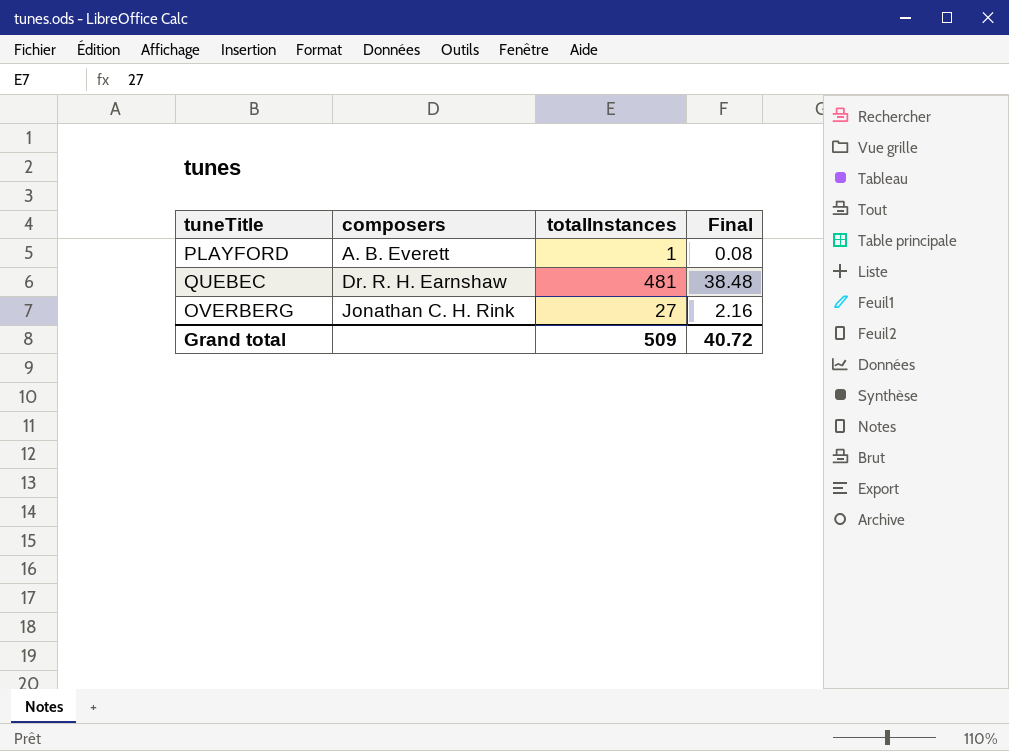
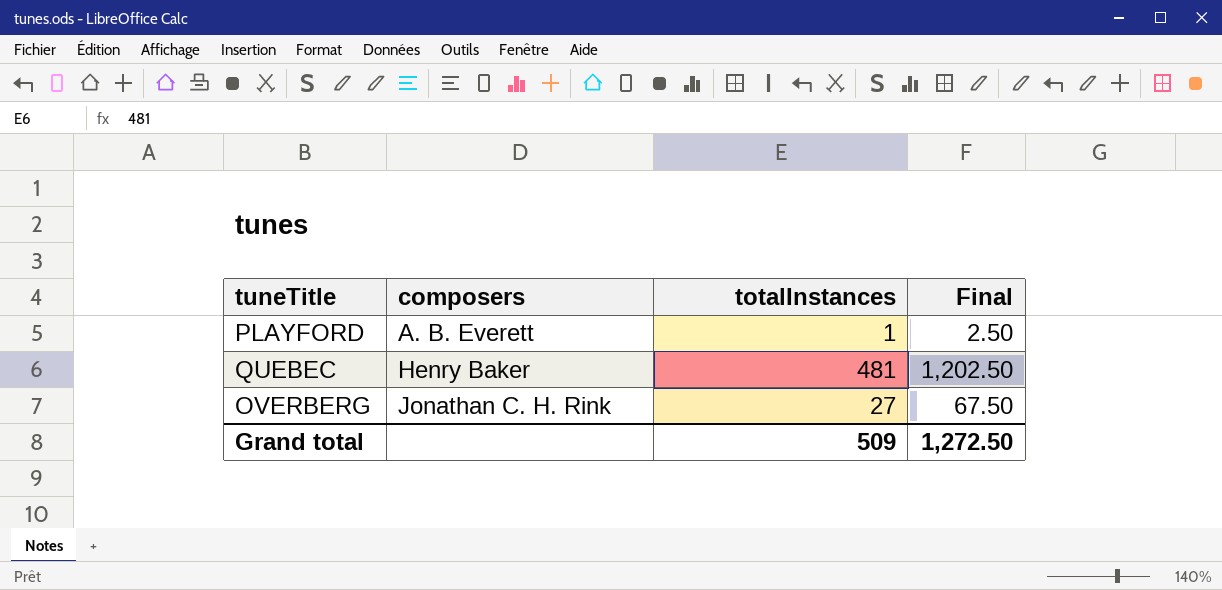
column Final | formula: [totalInstances] * 0.08 -> [totalInstances] * 2.5
QUEBEC | composers: Dr. R. H. Earnshaw -> Henry Baker
Grand total | Final: 40.72 -> 1,272.50

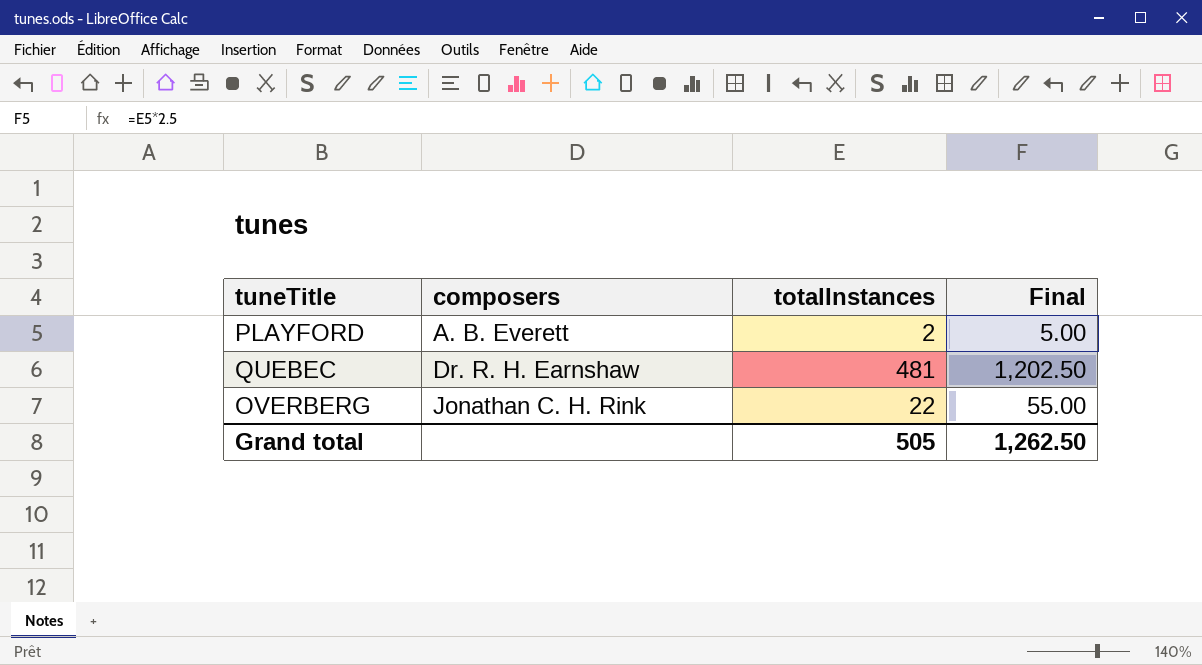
PLAYFORD | totalInstances: 1 -> 2
PLAYFORD | Final: 2.50 -> 5.00
QUEBEC | composers: Henry Baker -> Dr. R. H. Earnshaw
OVERBERG | totalInstances: 27 -> 22
OVERBERG | Final: 67.50 -> 55.00
Grand total | totalInstances: 509 -> 505
Grand total | Final: 1,272.50 -> 1,262.50

